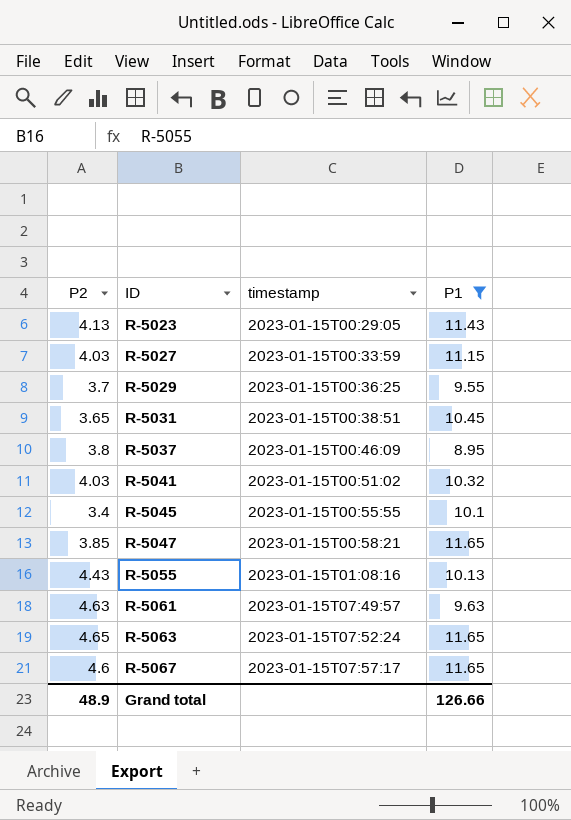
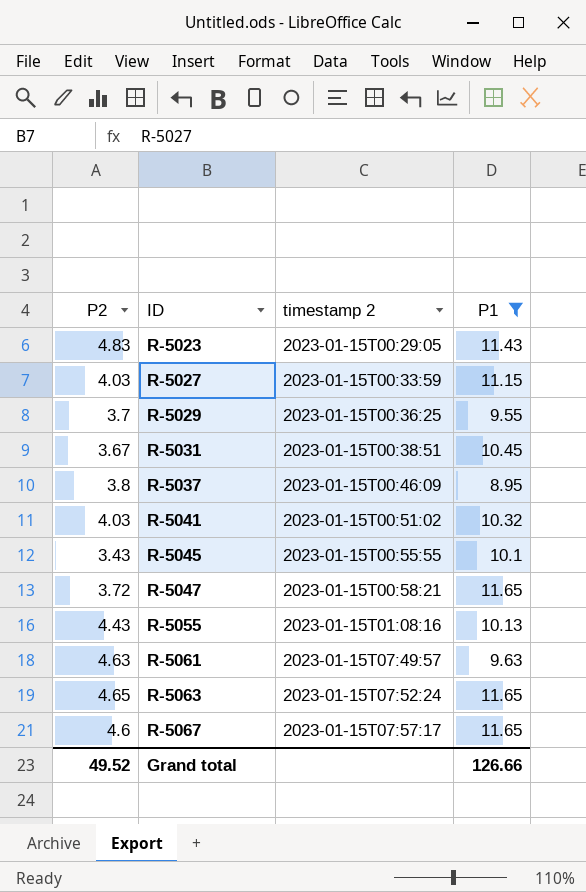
column name: timestamp -> timestamp 2
R-5023 | P2: 4.13 -> 4.83
R-5031 | P2: 3.65 -> 3.67
R-5045 | P2: 3.4 -> 3.43
R-5047 | P2: 3.85 -> 3.72
Grand total | P2: 48.9 -> 49.52

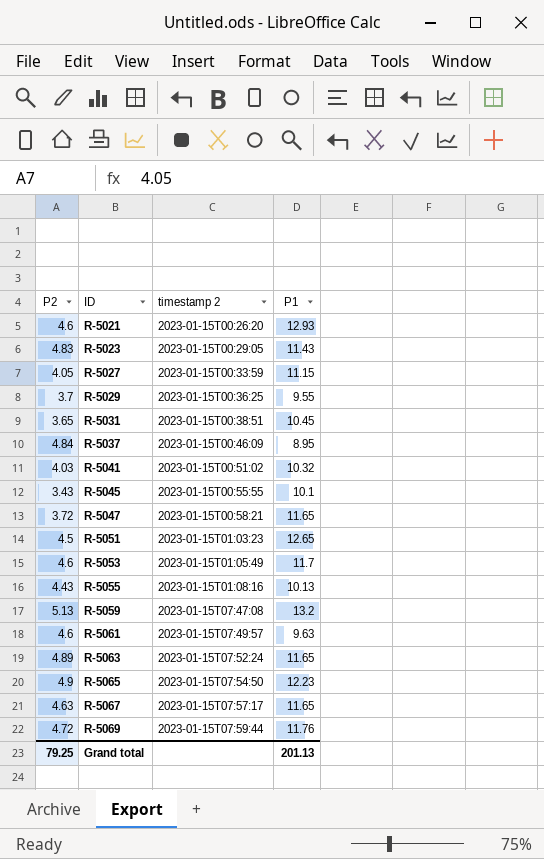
filter: P1 <= 11.65 -> none
R-5027 | P2: 4.03 -> 4.05
R-5031 | P2: 3.67 -> 3.65
R-5037 | P2: 3.8 -> 4.84
R-5061 | P2: 4.63 -> 4.6
R-5063 | P2: 4.65 -> 4.89
R-5067 | P2: 4.6 -> 4.63
Grand total | P2: 49.52 -> 79.25
Grand total | P1: 126.66 -> 201.13

